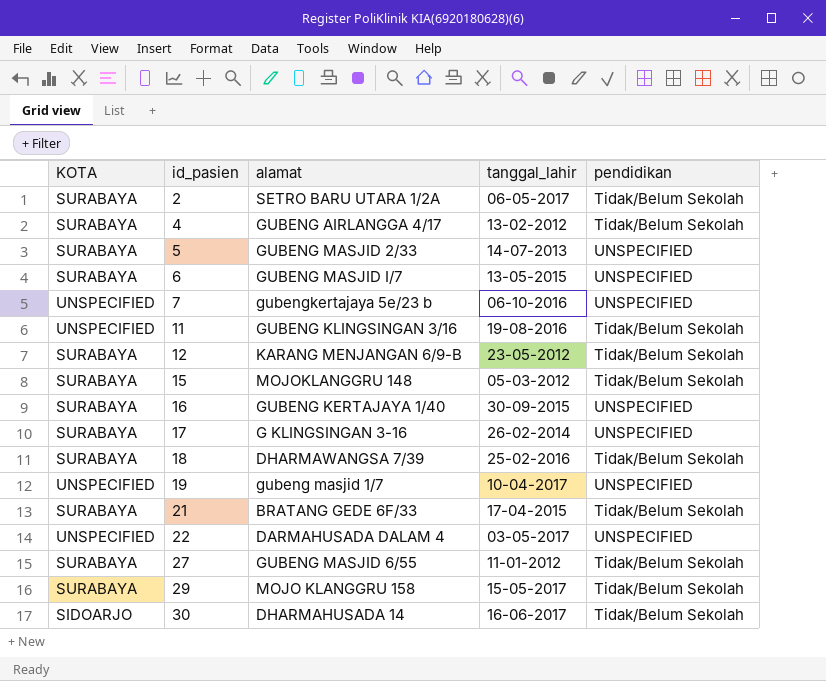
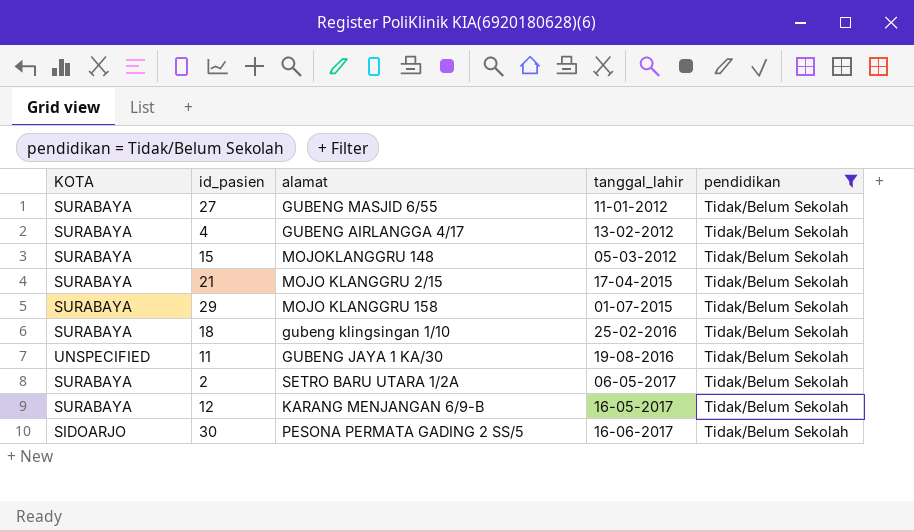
filter: none -> pendidikan = Tidak/Belum Sekolah
row order: id_pasien ascending -> tanggal_lahir ascending
21 | alamat: BRATANG GEDE 6F/33 -> MOJO KLANGGRU 2/15
29 | tanggal_lahir: 15-05-2017 -> 01-07-2015
18 | alamat: DHARMAWANGSA 7/39 -> gubeng klingsingan 1/10
11 | alamat: GUBENG KLINGSINGAN 3/16 -> GUBENG JAYA 1 KA/30
12 | tanggal_lahir: 23-05-2012 -> 16-05-2017
30 | alamat: DHARMAHUSADA 14 -> PESONA PERMATA GADING 2 SS/5

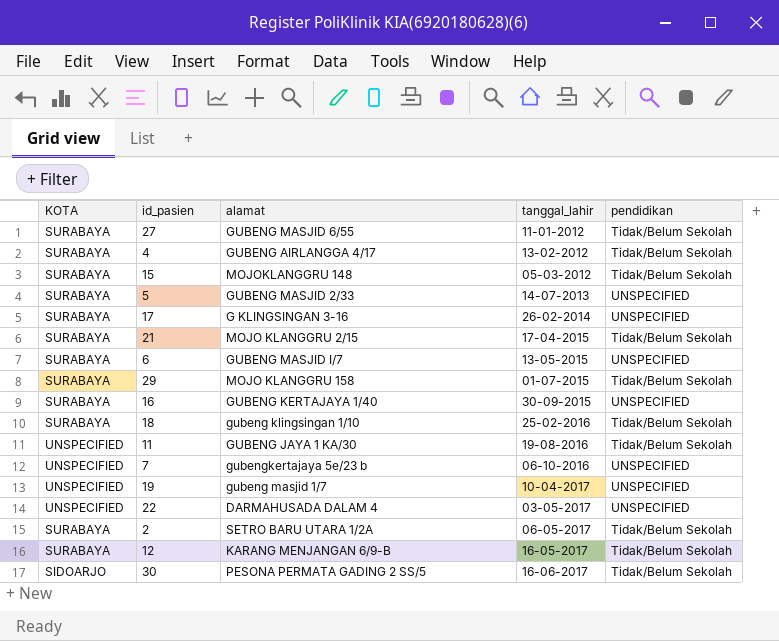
filter: pendidikan = Tidak/Belum Sekolah -> none

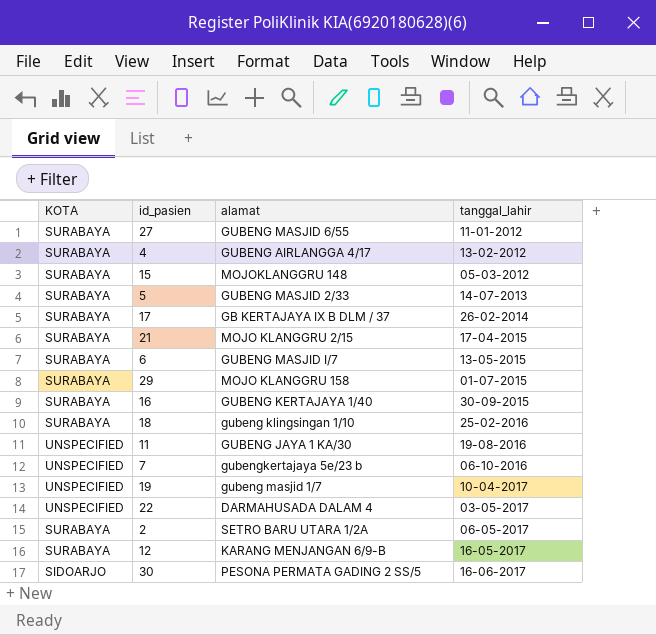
column pendidikan | position: 5 -> none
17 | alamat: G KLINGSINGAN 3-16 -> GB KERTAJAYA IX B DLM / 37

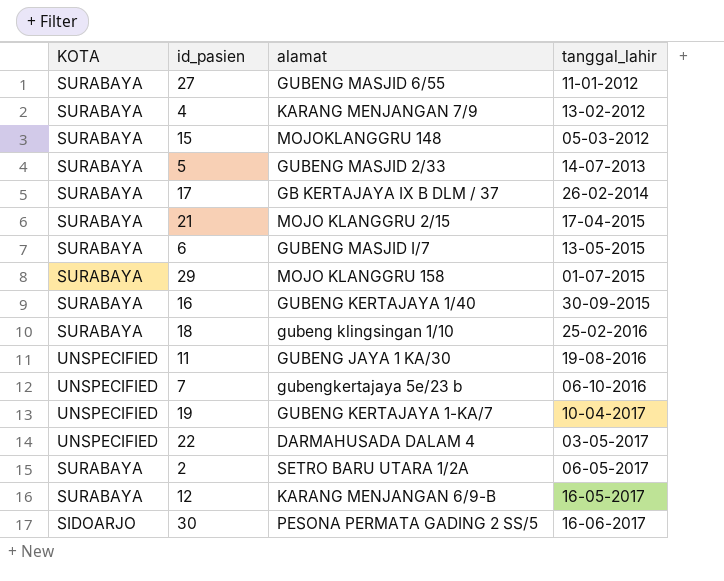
4 | alamat: GUBENG AIRLANGGA 4/17 -> KARANG MENJANGAN 7/9
19 | alamat: gubeng masjid 1/7 -> GUBENG KERTAJAYA 1-KA/7

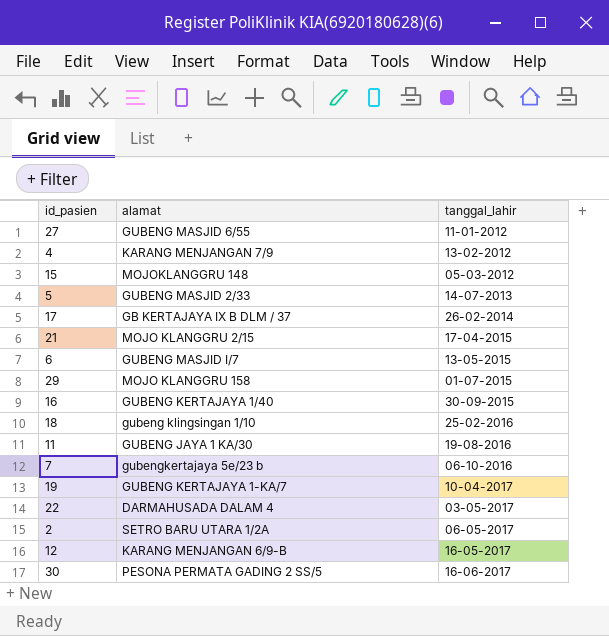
column KOTA | position: 1 -> none

